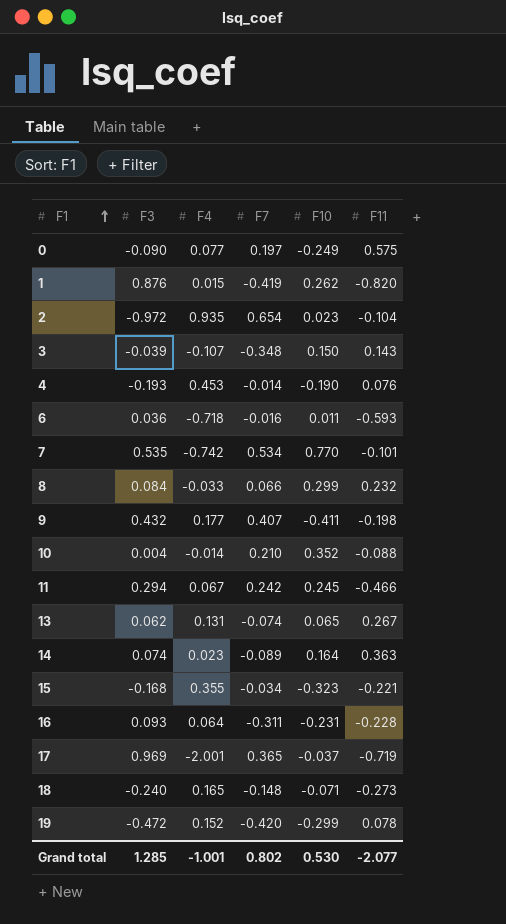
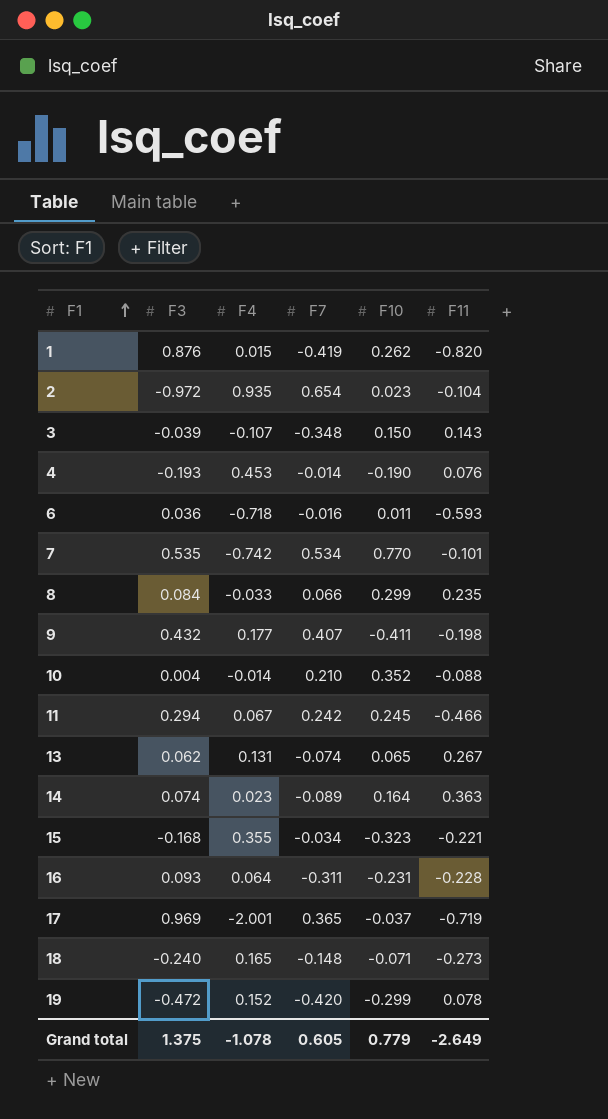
row 0: -0.090 | 0.077 | 0.197 | -0.249 | 0.575 -> none
8 | F11: 0.232 -> 0.235
Grand total | F3: 1.285 -> 1.375
Grand total | F4: -1.001 -> -1.078
Grand total | F7: 0.802 -> 0.605
Grand total | F10: 0.530 -> 0.779
Grand total | F11: -2.077 -> -2.649

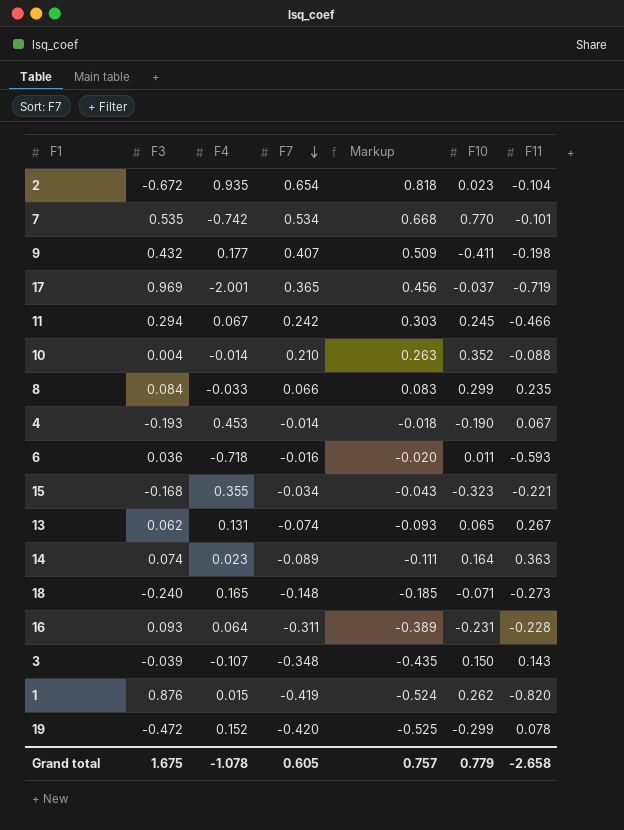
row order: F1 ascending -> F7 descending
column Markup | formula: none -> [F7] * 1.25
2 | F3: -0.972 -> -0.672
4 | F11: 0.076 -> 0.067
Grand total | F3: 1.375 -> 1.675
Grand total | F11: -2.649 -> -2.658

